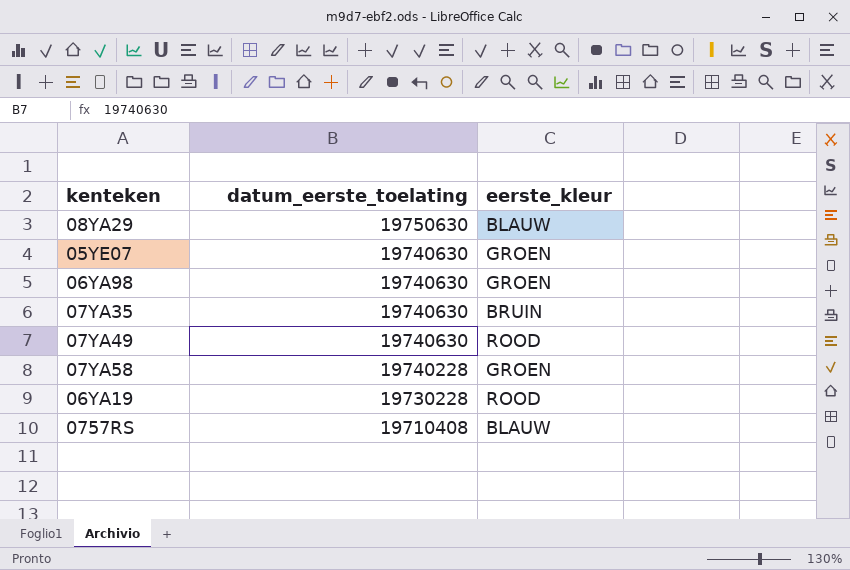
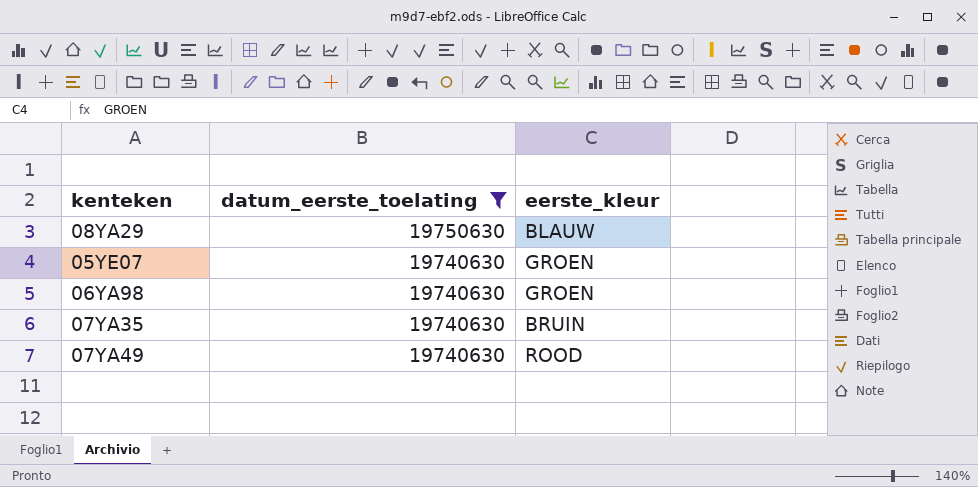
filter: none -> datum_eerste_toelating >= 19740630

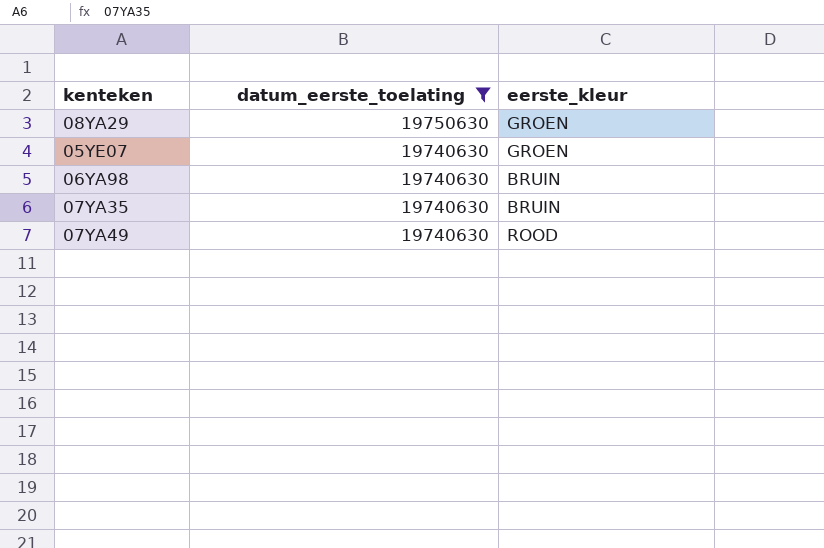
08YA29 | eerste_kleur: BLAUW -> GROEN
06YA98 | eerste_kleur: GROEN -> BRUIN

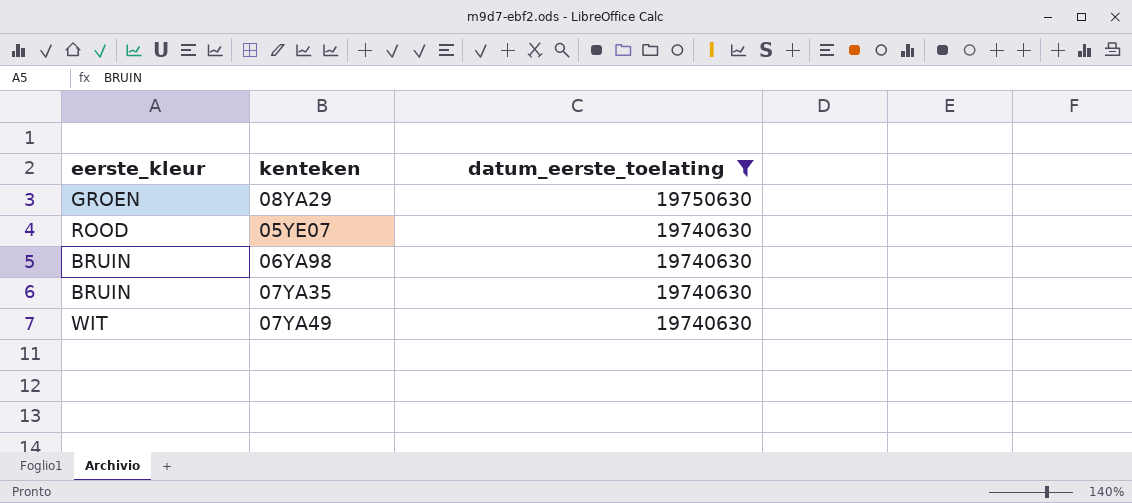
column eerste_kleur | position: 3 -> 1
05YE07 | eerste_kleur: GROEN -> ROOD
07YA49 | eerste_kleur: ROOD -> WIT

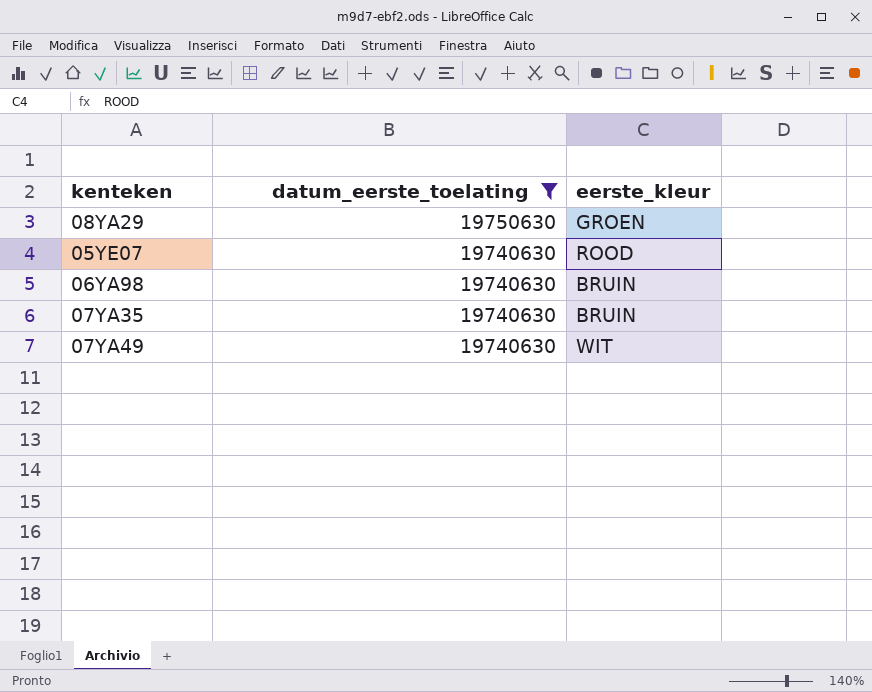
column eerste_kleur | position: 1 -> 3

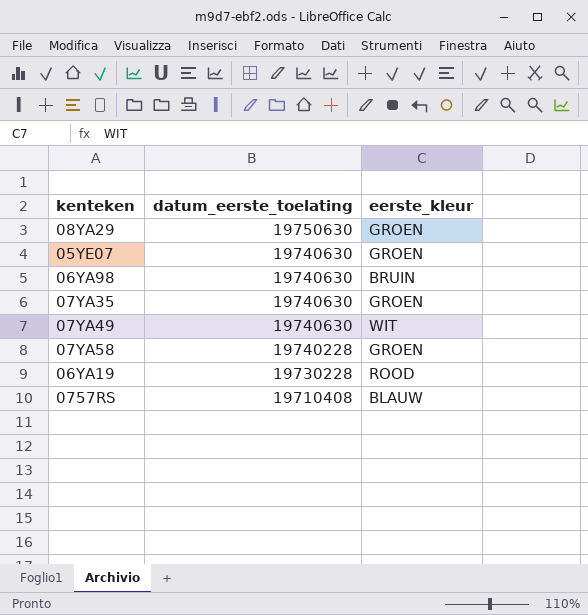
filter: datum_eerste_toelating >= 19740630 -> none
05YE07 | eerste_kleur: ROOD -> GROEN
07YA35 | eerste_kleur: BRUIN -> GROEN

